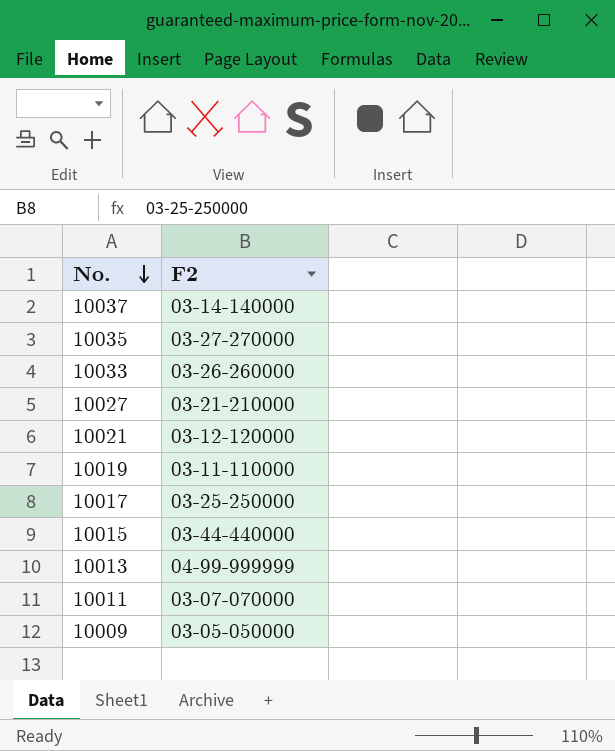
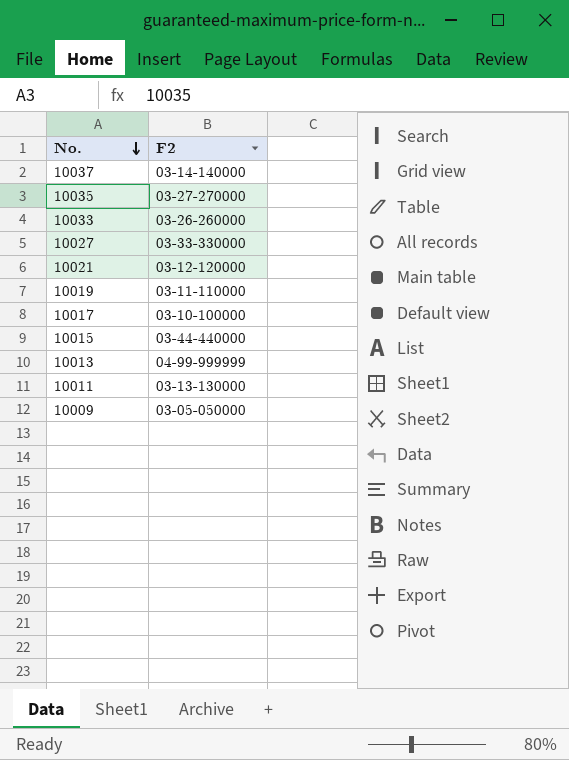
10027 | F2: 03-21-210000 -> 03-33-330000
10017 | F2: 03-25-250000 -> 03-10-100000
10011 | F2: 03-07-070000 -> 03-13-130000

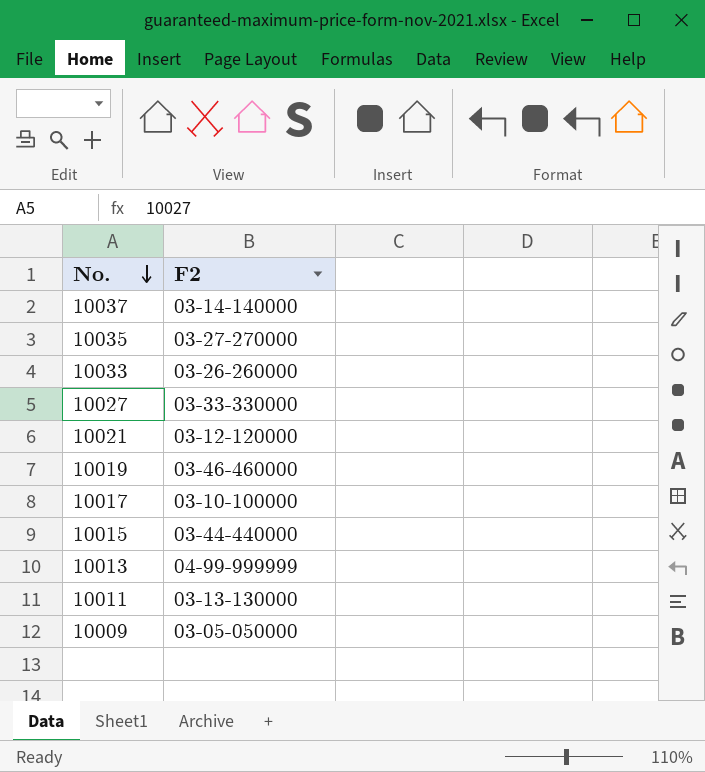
10019 | F2: 03-11-110000 -> 03-46-460000

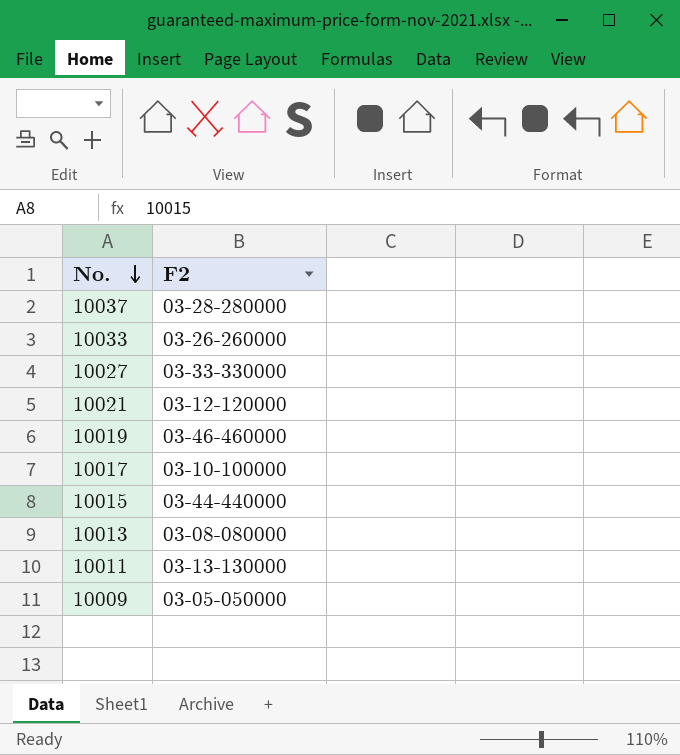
row 10035: 03-27-270000 -> none
10037 | F2: 03-14-140000 -> 03-28-280000
10013 | F2: 04-99-999999 -> 03-08-080000

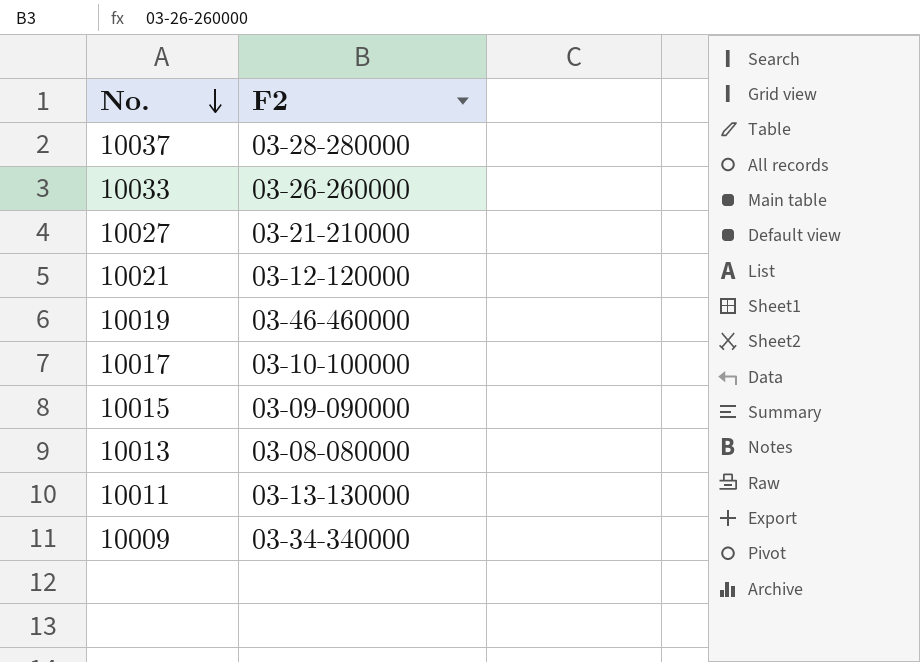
10027 | F2: 03-33-330000 -> 03-21-210000
10015 | F2: 03-44-440000 -> 03-09-090000
10009 | F2: 03-05-050000 -> 03-34-340000

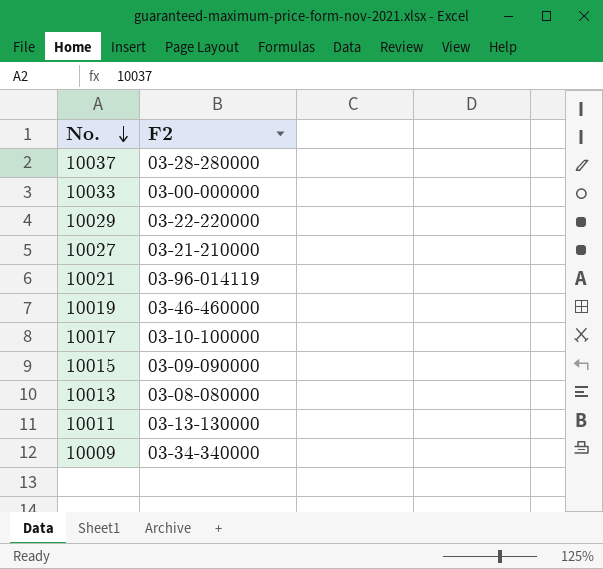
10033 | F2: 03-26-260000 -> 03-00-000000
row 10029: none -> 03-22-220000
10021 | F2: 03-12-120000 -> 03-96-014119

